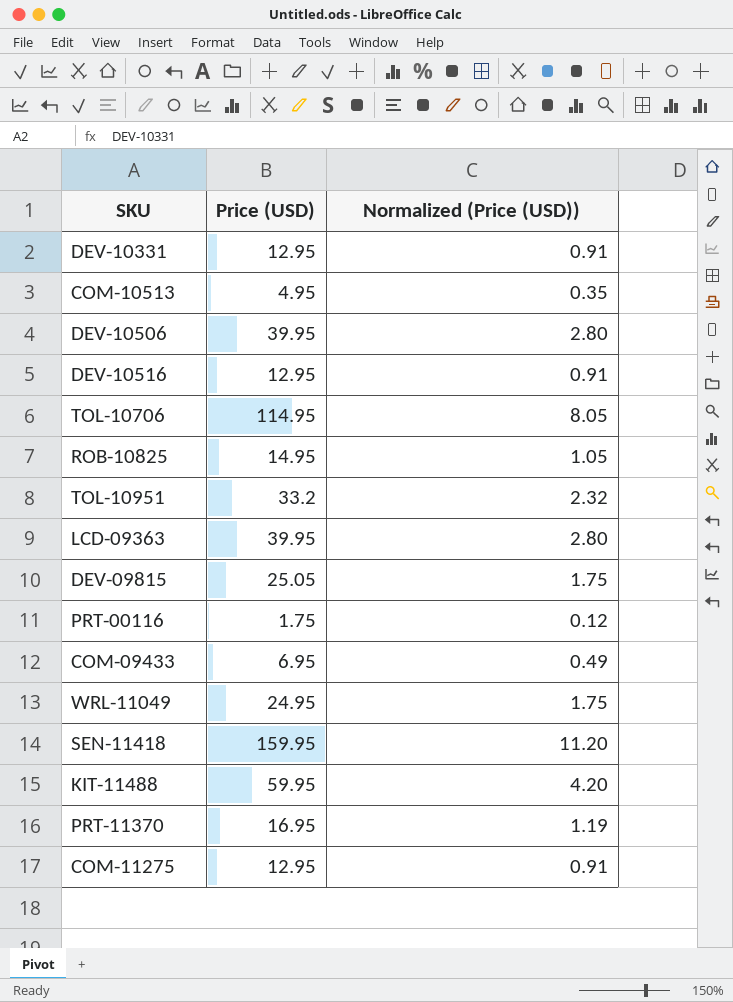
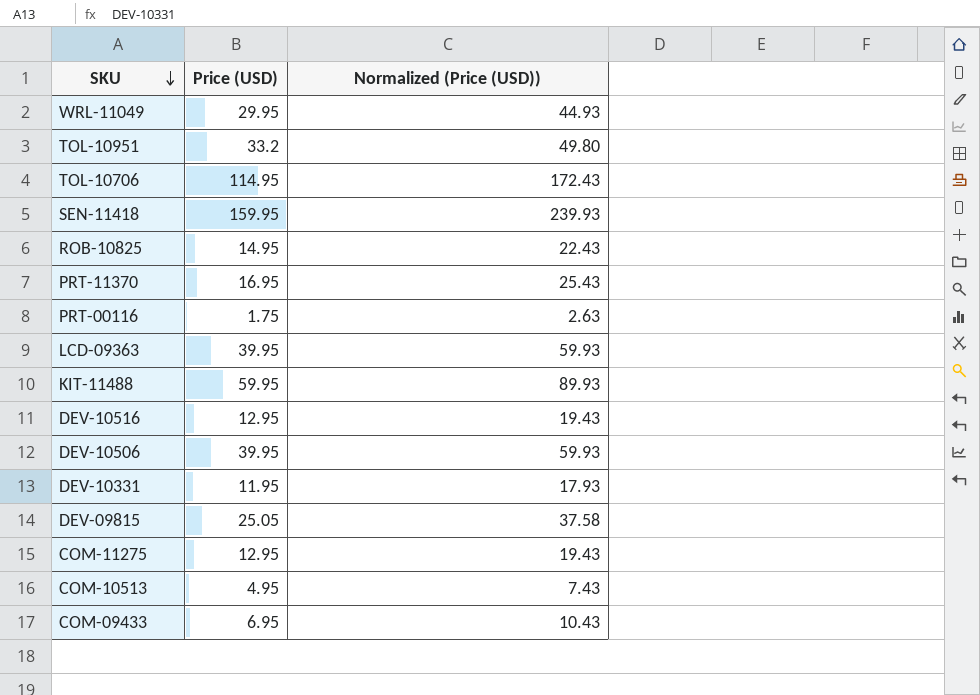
row order: none -> SKU descending
column Normalized (Price (USD)) | formula: [Price (USD)] * 0.07 -> [Price (USD)] * 1.5
WRL-11049 | Price (USD): 24.95 -> 29.95
DEV-10331 | Price (USD): 12.95 -> 11.95

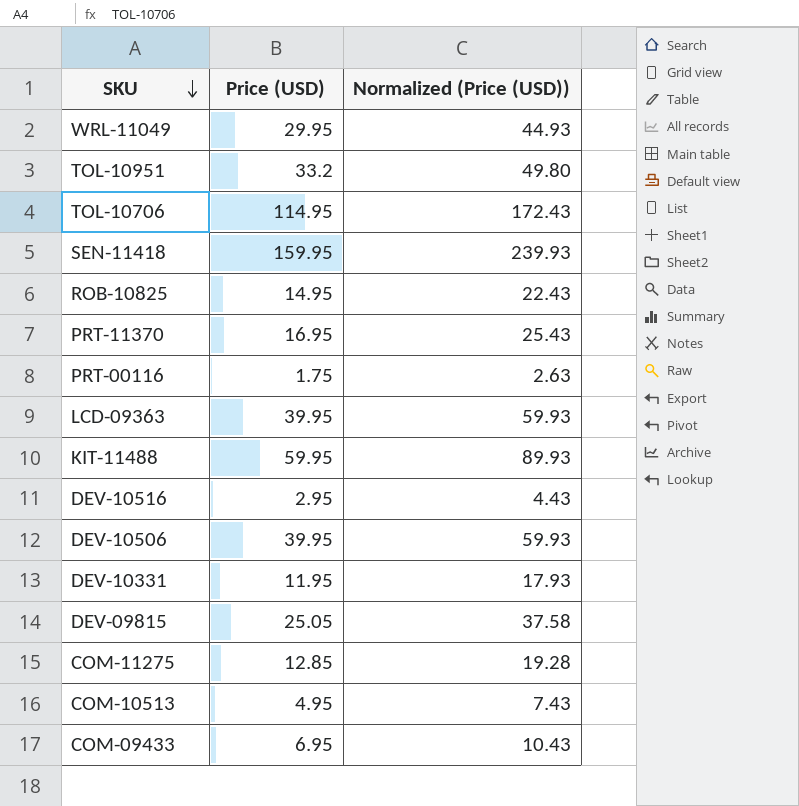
DEV-10516 | Price (USD): 12.95 -> 2.95
DEV-10516 | Normalized (Price (USD)): 19.43 -> 4.43
COM-11275 | Price (USD): 12.95 -> 12.85
COM-11275 | Normalized (Price (USD)): 19.43 -> 19.28

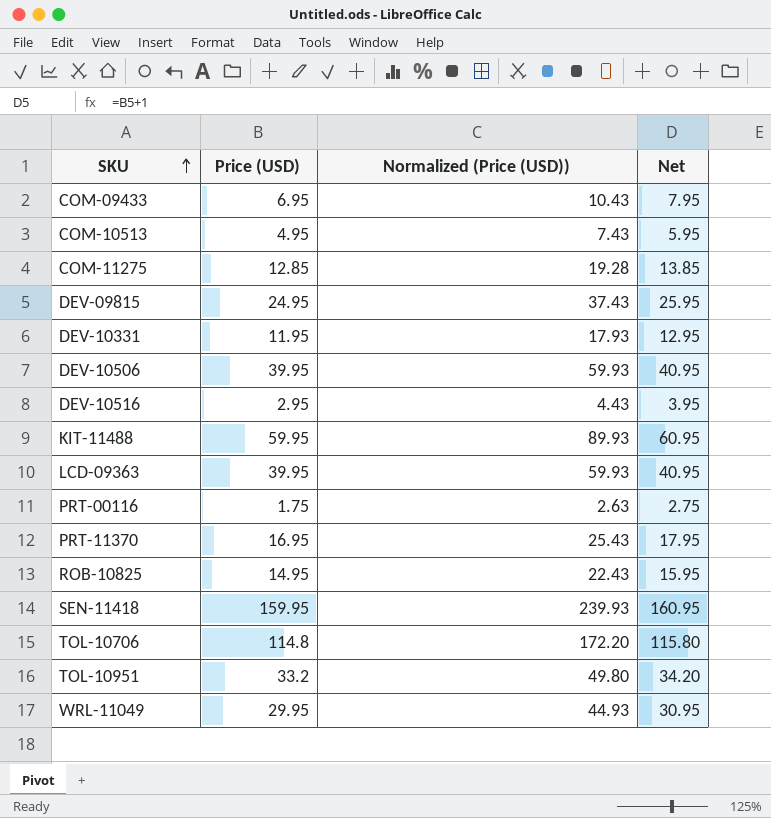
row order: SKU descending -> SKU ascending
column Net | formula: none -> [Price (USD)] + 1
DEV-09815 | Price (USD): 25.05 -> 24.95
DEV-09815 | Normalized (Price (USD)): 37.58 -> 37.43
TOL-10706 | Price (USD): 114.95 -> 114.8
TOL-10706 | Normalized (Price (USD)): 172.43 -> 172.20

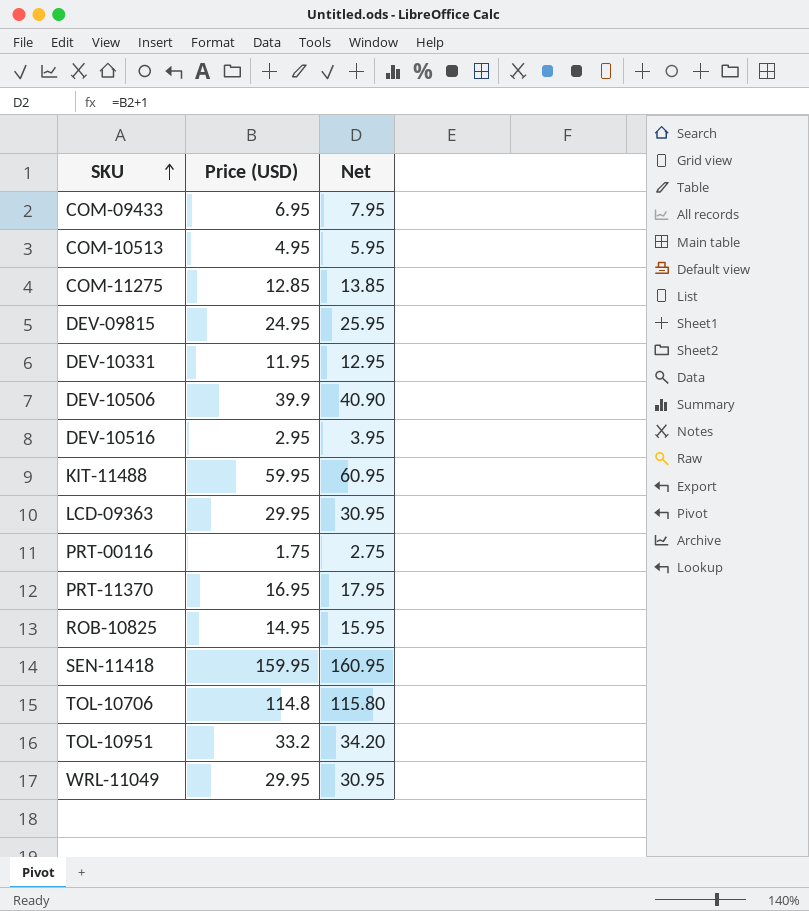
column Normalized (Price (USD)) | formula: [Price (USD)] * 1.5 -> none
DEV-10506 | Price (USD): 39.95 -> 39.9
DEV-10506 | Net: 40.95 -> 40.90
LCD-09363 | Price (USD): 39.95 -> 29.95
LCD-09363 | Net: 40.95 -> 30.95

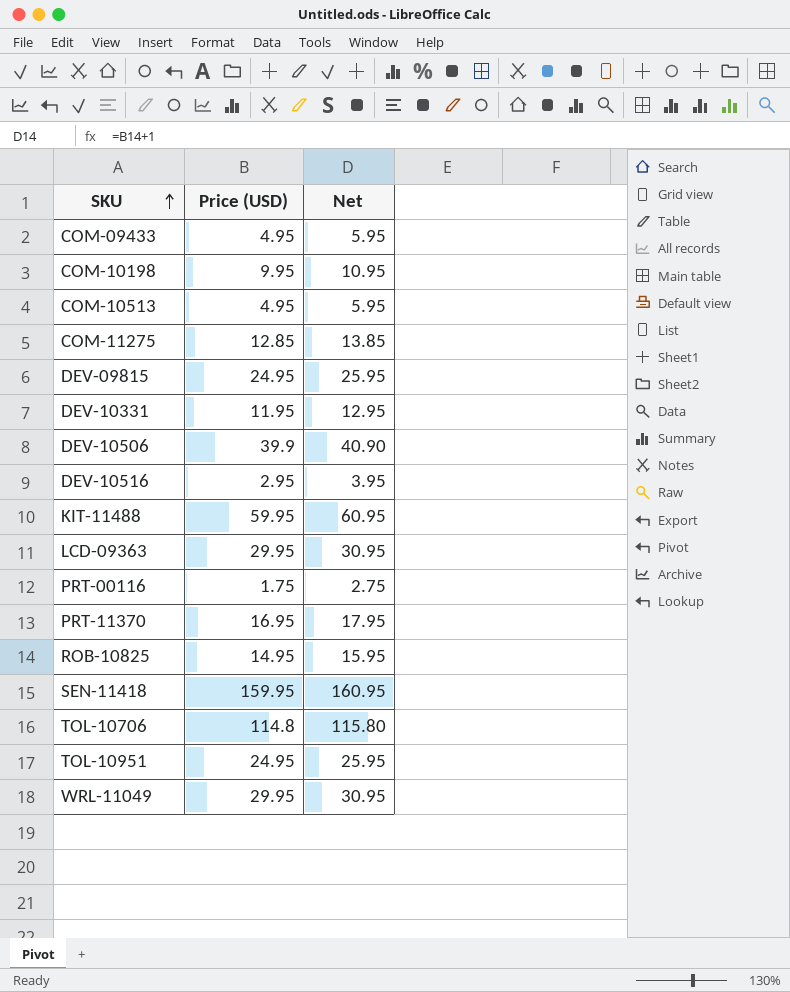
COM-09433 | Price (USD): 6.95 -> 4.95
COM-09433 | Net: 7.95 -> 5.95
row COM-10198: none -> 9.95 | 10.95
TOL-10951 | Price (USD): 33.2 -> 24.95
TOL-10951 | Net: 34.20 -> 25.95

